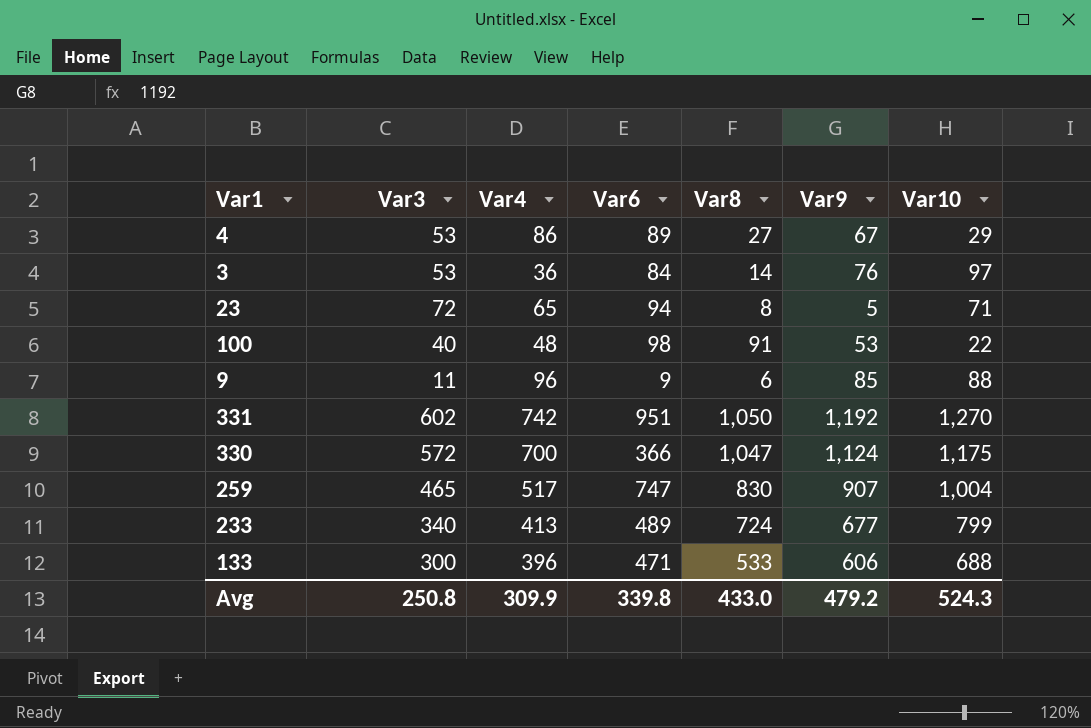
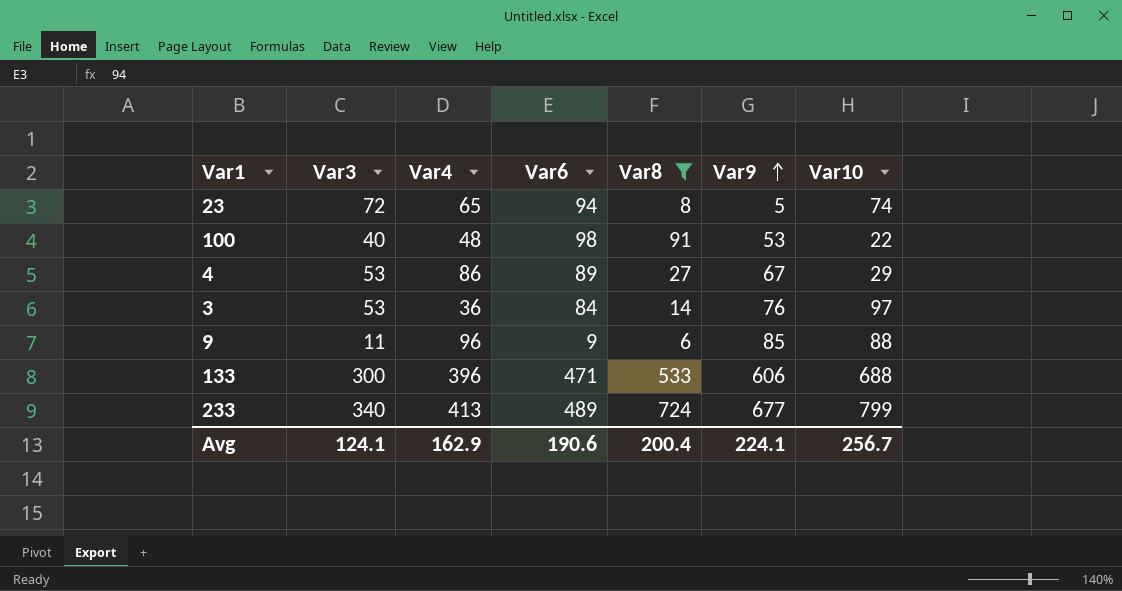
filter: none -> Var8 <= 724
row order: none -> Var9 ascending
23 | Var10: 71 -> 74
Avg | Var3: 250.8 -> 124.1
Avg | Var4: 309.9 -> 162.9
Avg | Var6: 339.8 -> 190.6
Avg | Var8: 433.0 -> 200.4
Avg | Var9: 479.2 -> 224.1
Avg | Var10: 524.3 -> 256.7

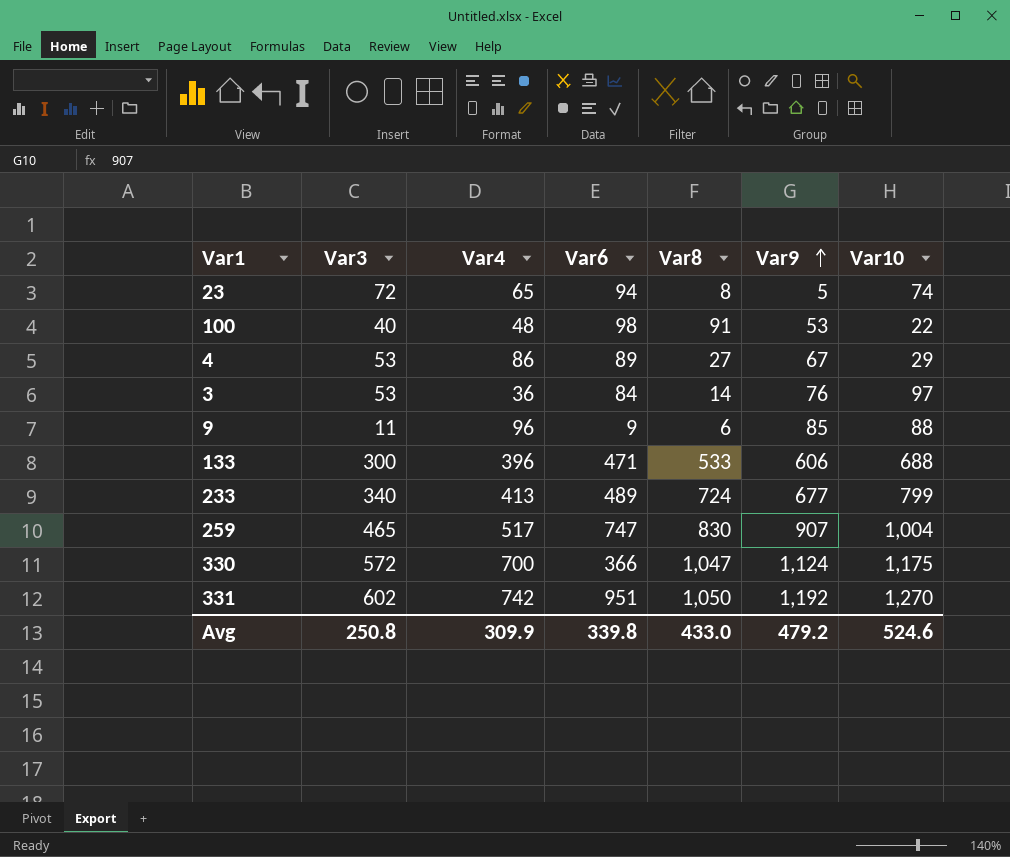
filter: Var8 <= 724 -> none
Avg | Var3: 124.1 -> 250.8
Avg | Var4: 162.9 -> 309.9
Avg | Var6: 190.6 -> 339.8
Avg | Var8: 200.4 -> 433.0
Avg | Var9: 224.1 -> 479.2
Avg | Var10: 256.7 -> 524.6

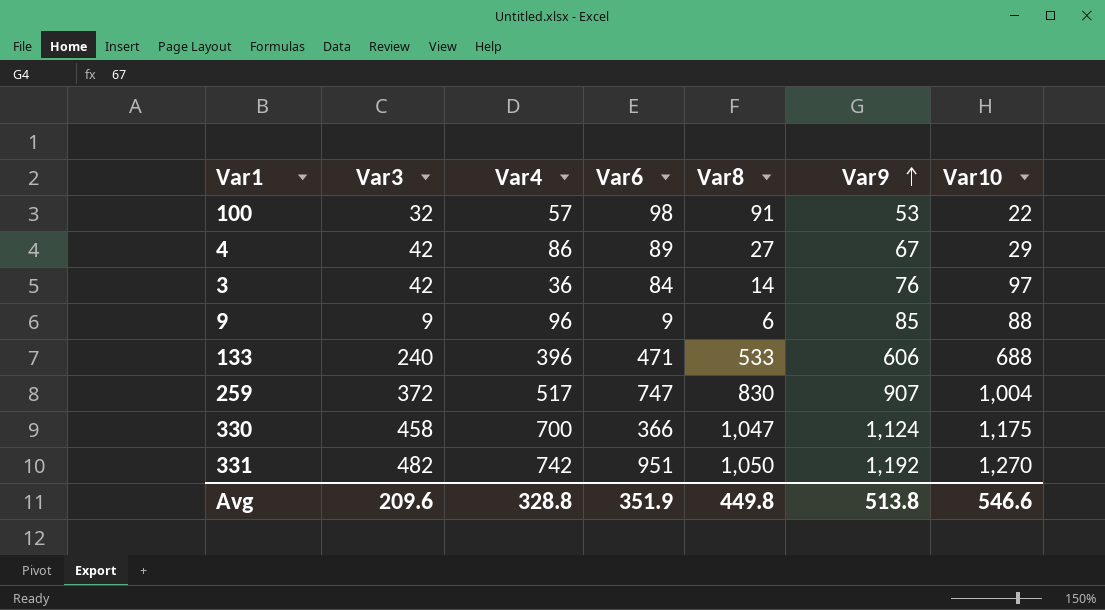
row 23: 72 | 65 | 94 | 8 | 5 | 74 -> none
row 233: 340 | 413 | 489 | 724 | 677 | 799 -> none
100 | Var3: 40 -> 32
100 | Var4: 48 -> 57
4 | Var3: 53 -> 42
3 | Var3: 53 -> 42
9 | Var3: 11 -> 9
133 | Var3: 300 -> 240
259 | Var3: 465 -> 372
330 | Var3: 572 -> 458
331 | Var3: 602 -> 482
Avg | Var3: 250.8 -> 209.6
Avg | Var4: 309.9 -> 328.8
Avg | Var6: 339.8 -> 351.9
Avg | Var8: 433.0 -> 449.8
Avg | Var9: 479.2 -> 513.8
Avg | Var10: 524.6 -> 546.6

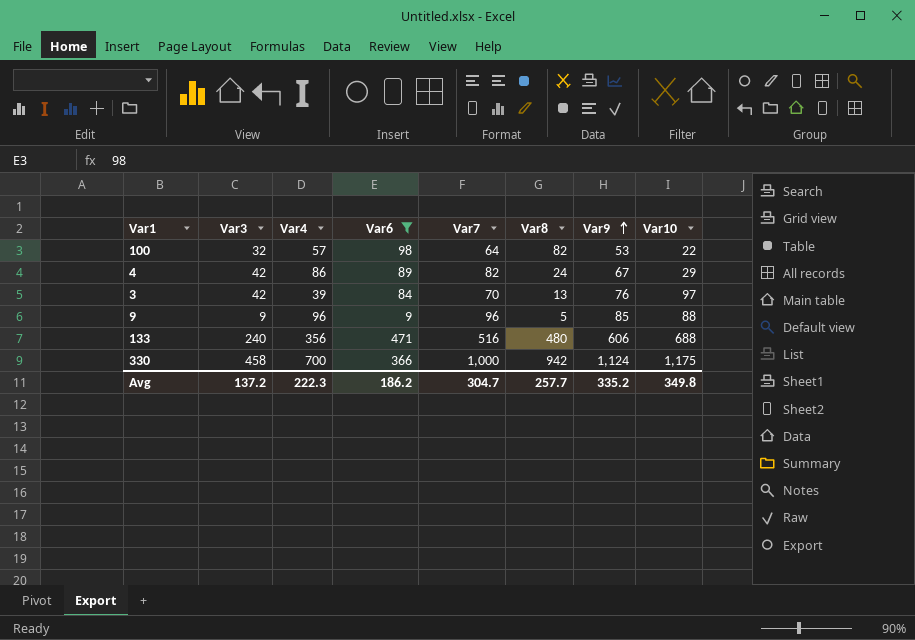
filter: none -> Var6 <= 471
column Var7 | position: none -> 5
100 | Var8: 91 -> 82
4 | Var8: 27 -> 24
3 | Var4: 36 -> 39
3 | Var8: 14 -> 13
9 | Var8: 6 -> 5
133 | Var4: 396 -> 356
133 | Var8: 533 -> 480
330 | Var8: 1,047 -> 942
Avg | Var3: 209.6 -> 137.2
Avg | Var4: 328.8 -> 222.3
Avg | Var6: 351.9 -> 186.2
Avg | Var8: 449.8 -> 257.7
Avg | Var9: 513.8 -> 335.2
Avg | Var10: 546.6 -> 349.8

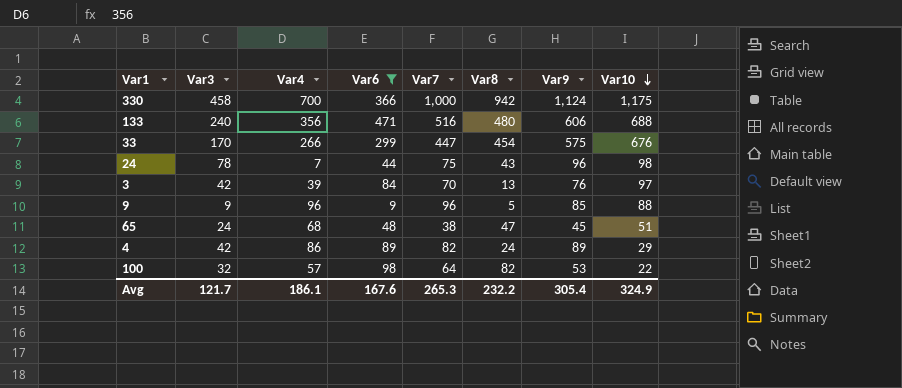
row order: Var9 ascending -> Var10 descending
row 33: none -> 170 | 266 | 299 | 447 | 454 | 575 | 676
row 24: none -> 78 | 7 | 44 | 75 | 43 | 96 | 98
row 65: none -> 24 | 68 | 48 | 38 | 47 | 45 | 51
4 | Var9: 67 -> 89
Avg | Var3: 137.2 -> 121.7
Avg | Var4: 222.3 -> 186.1
Avg | Var6: 186.2 -> 167.6
Avg | Var7: 304.7 -> 265.3
Avg | Var8: 257.7 -> 232.2
Avg | Var9: 335.2 -> 305.4
Avg | Var10: 349.8 -> 324.9

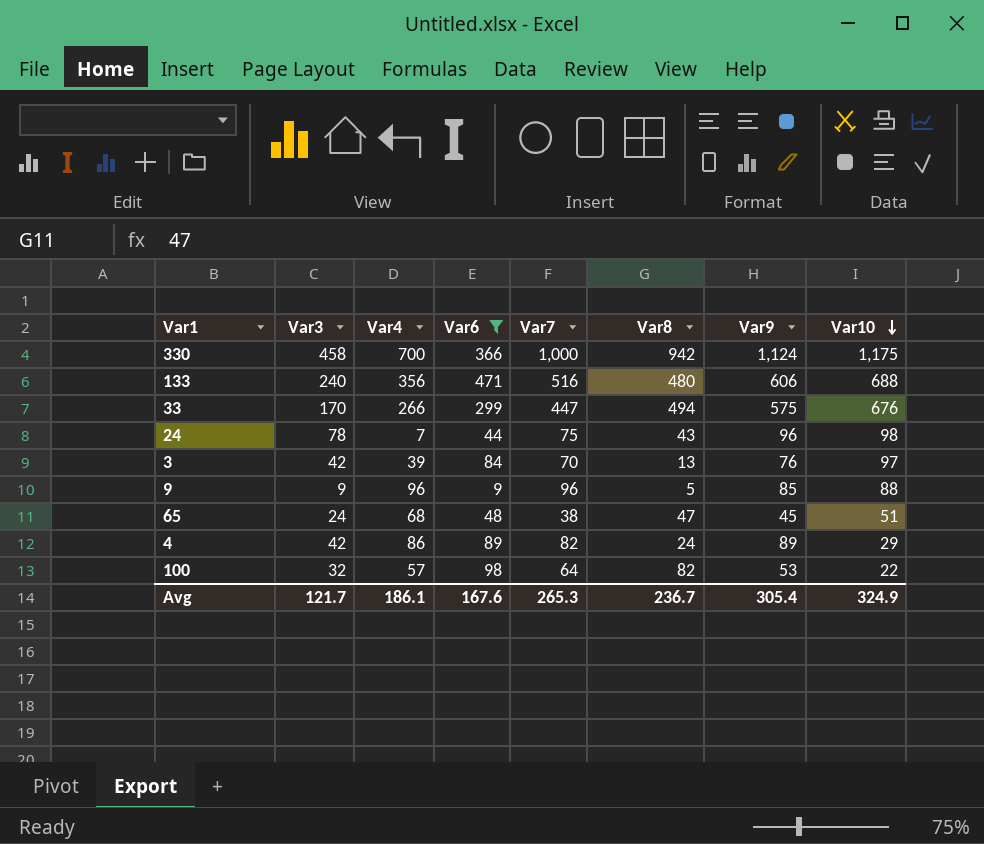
33 | Var8: 454 -> 494
Avg | Var8: 232.2 -> 236.7

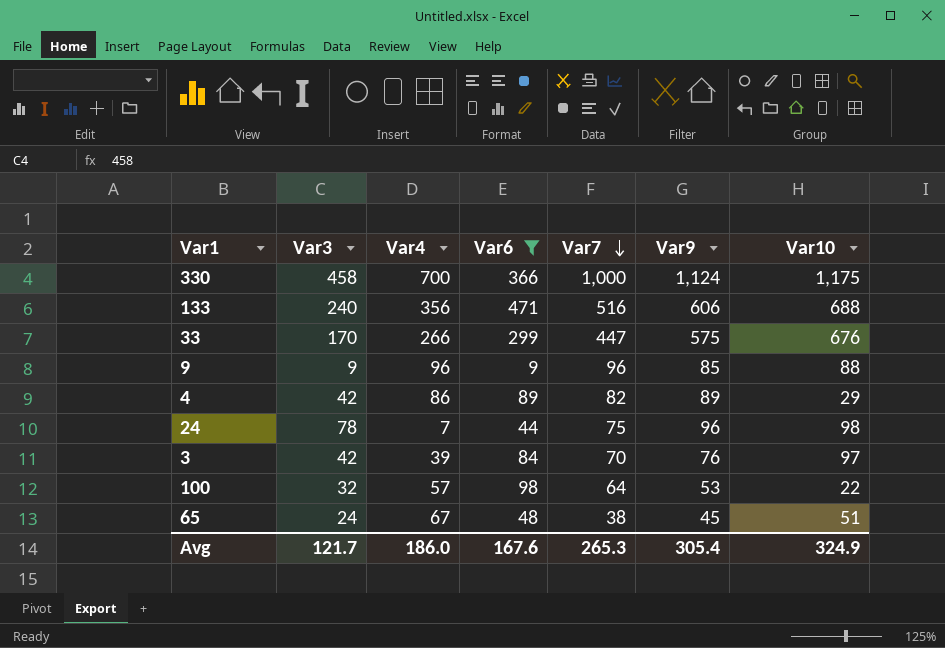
row order: Var10 descending -> Var7 descending
column Var8 | position: 6 -> none
65 | Var4: 68 -> 67
Avg | Var4: 186.1 -> 186.0

